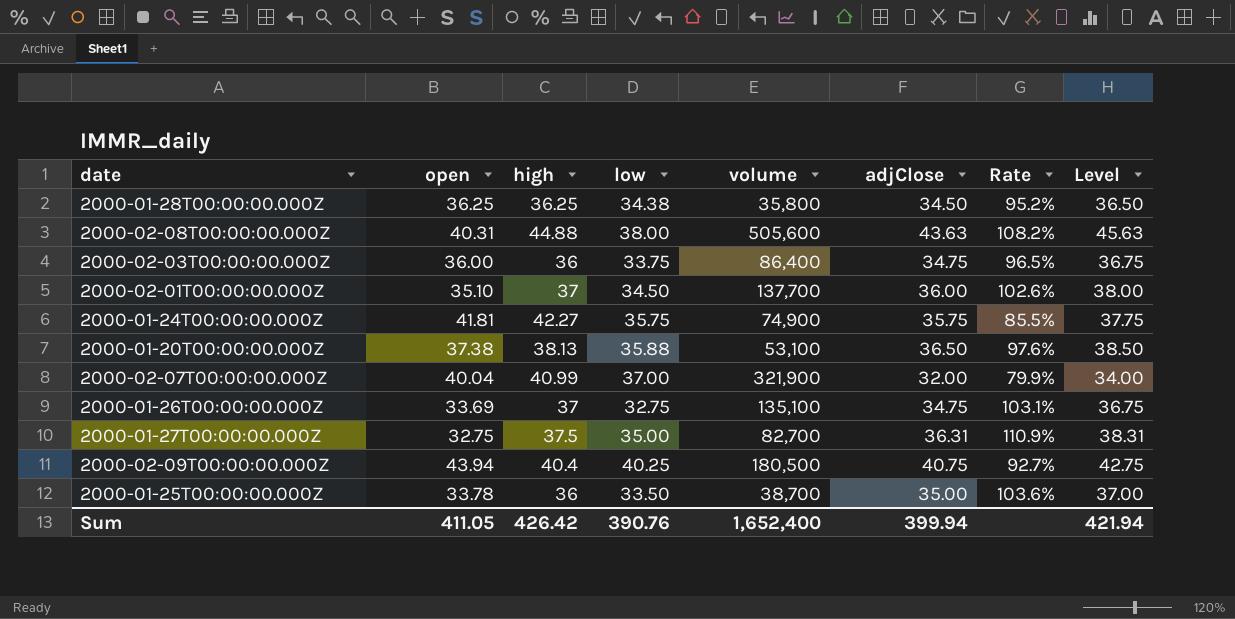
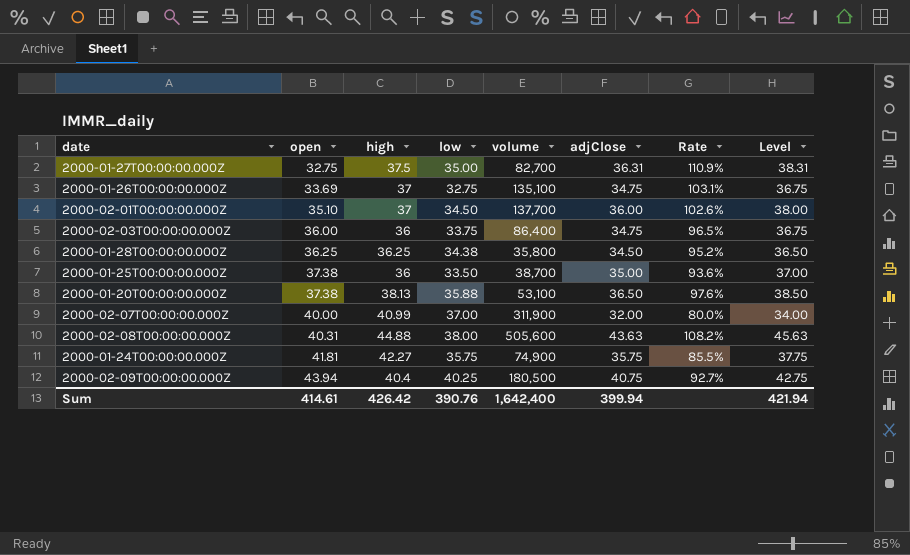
row order: none -> open ascending
2000-01-25T00:00:00.000Z | open: 33.78 -> 37.38
2000-01-25T00:00:00.000Z | Rate: 103.6% -> 93.6%
2000-02-07T00:00:00.000Z | open: 40.04 -> 40.00
2000-02-07T00:00:00.000Z | volume: 321,900 -> 311,900
2000-02-07T00:00:00.000Z | Rate: 79.9% -> 80.0%
Sum | open: 411.05 -> 414.61
Sum | volume: 1,652,400 -> 1,642,400

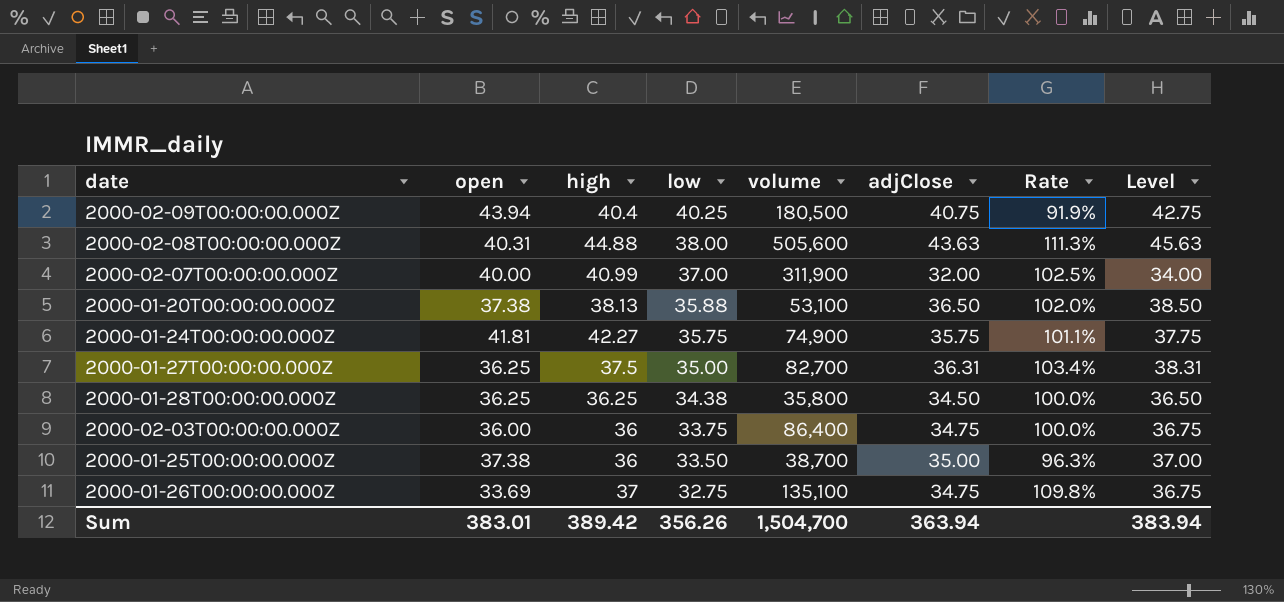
row order: open ascending -> low descending
column Rate | formula: [adjClose] / [open] -> [high] / [open]
row 2000-02-01T00:00:00.000Z: 35.10 | 37 | 34.50 | 137,700 | 36.00 | 102.6% | 38.00 -> none
2000-01-27T00:00:00.000Z | open: 32.75 -> 36.25
Sum | open: 414.61 -> 383.01
Sum | high: 426.42 -> 389.42
Sum | low: 390.76 -> 356.26
Sum | volume: 1,642,400 -> 1,504,700
Sum | adjClose: 399.94 -> 363.94
Sum | Level: 421.94 -> 383.94

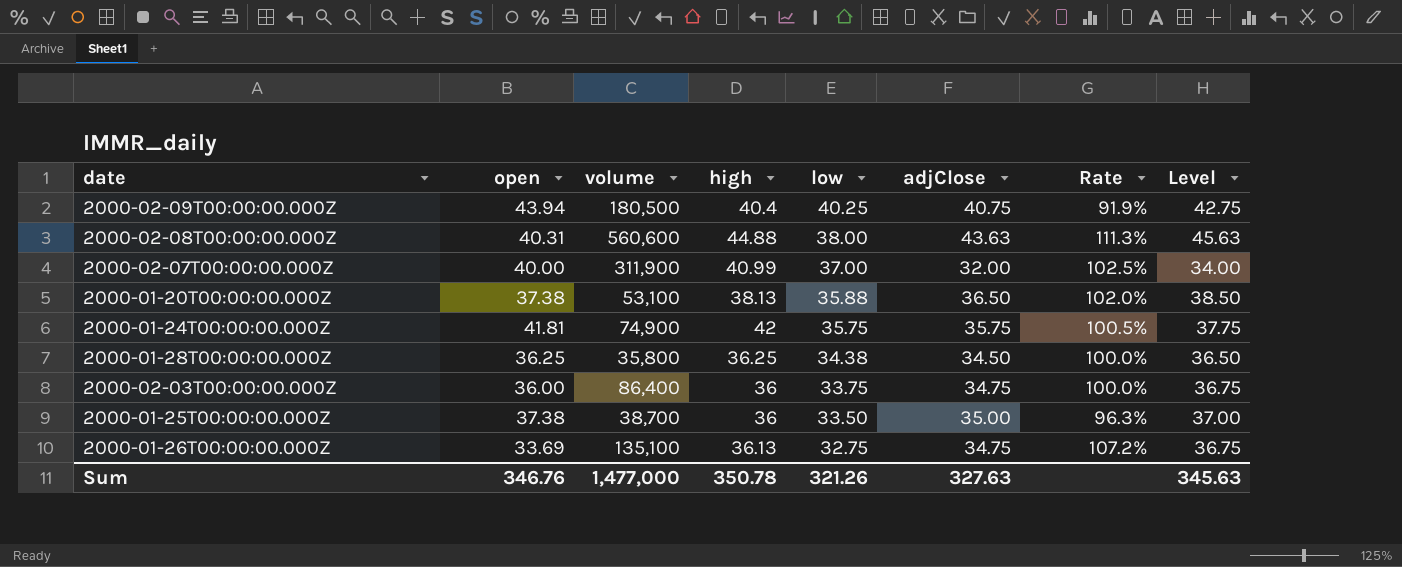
column volume | position: 5 -> 3
row 2000-01-27T00:00:00.000Z: 36.25 | 37.5 | 35.00 | 82,700 | 36.31 | 103.4% | 38.31 -> none
2000-02-08T00:00:00.000Z | volume: 505,600 -> 560,600
2000-01-24T00:00:00.000Z | high: 42.27 -> 42
2000-01-24T00:00:00.000Z | Rate: 101.1% -> 100.5%
2000-01-26T00:00:00.000Z | high: 37 -> 36.13
2000-01-26T00:00:00.000Z | Rate: 109.8% -> 107.2%
Sum | open: 383.01 -> 346.76
Sum | volume: 1,504,700 -> 1,477,000
Sum | high: 389.42 -> 350.78
Sum | low: 356.26 -> 321.26
Sum | adjClose: 363.94 -> 327.63
Sum | Level: 383.94 -> 345.63

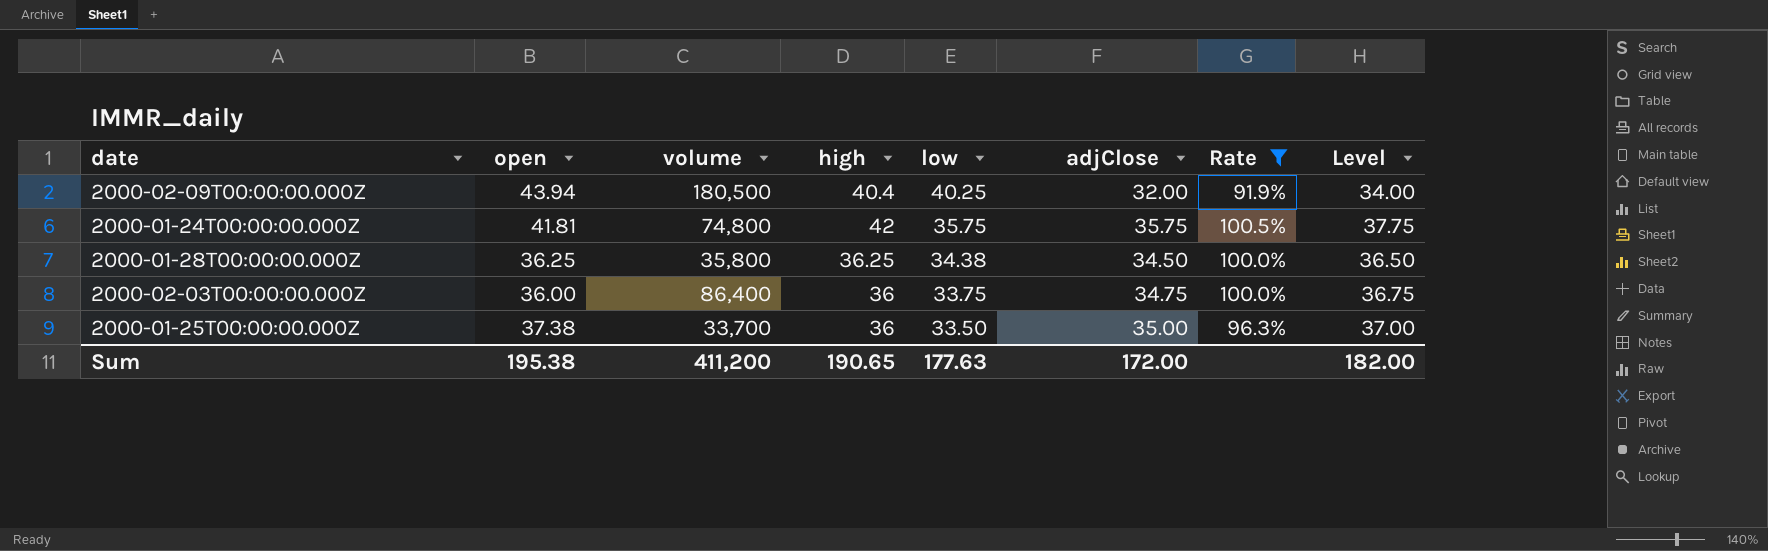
filter: none -> Rate <= 100.5%
2000-02-09T00:00:00.000Z | adjClose: 40.75 -> 32.00
2000-02-09T00:00:00.000Z | Level: 42.75 -> 34.00
2000-01-24T00:00:00.000Z | volume: 74,900 -> 74,800
2000-01-25T00:00:00.000Z | volume: 38,700 -> 33,700
Sum | open: 346.76 -> 195.38
Sum | volume: 1,477,000 -> 411,200
Sum | high: 350.78 -> 190.65
Sum | low: 321.26 -> 177.63
Sum | adjClose: 327.63 -> 172.00
Sum | Level: 345.63 -> 182.00

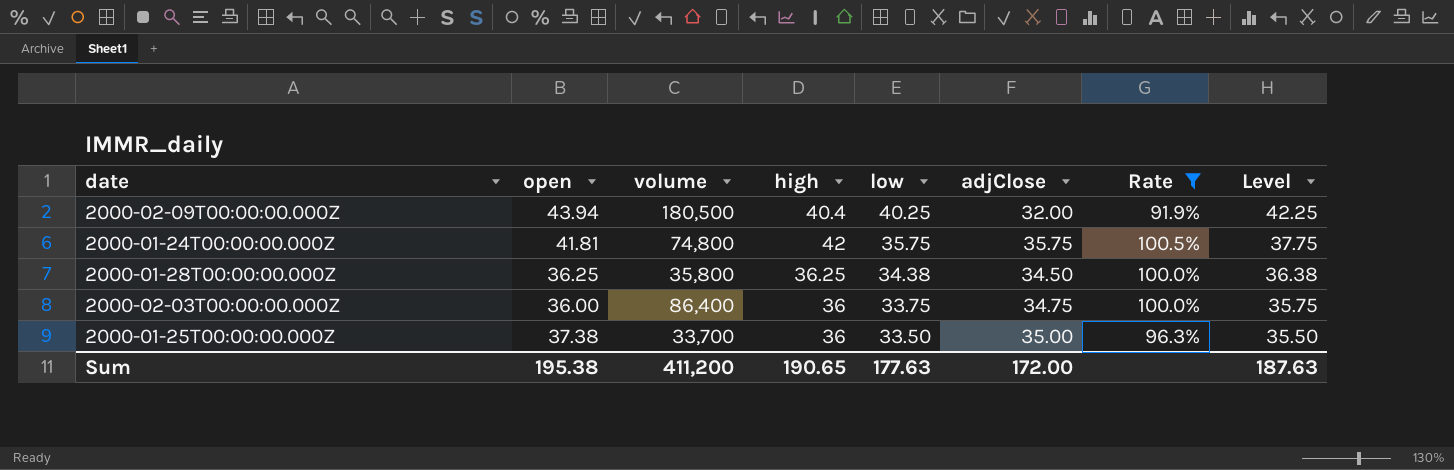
column Level | formula: [adjClose] + 2 -> [low] + 2
Sum | Level: 182.00 -> 187.63

